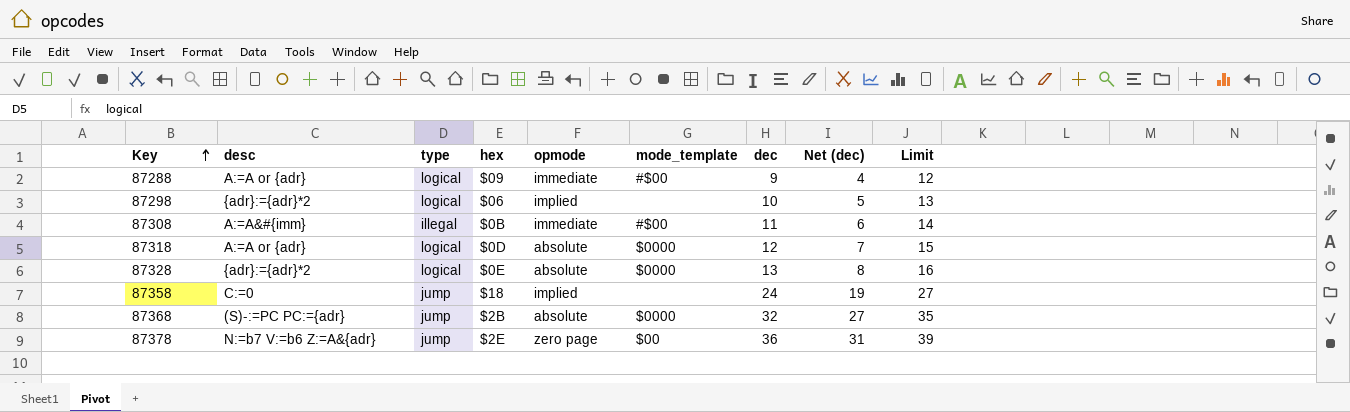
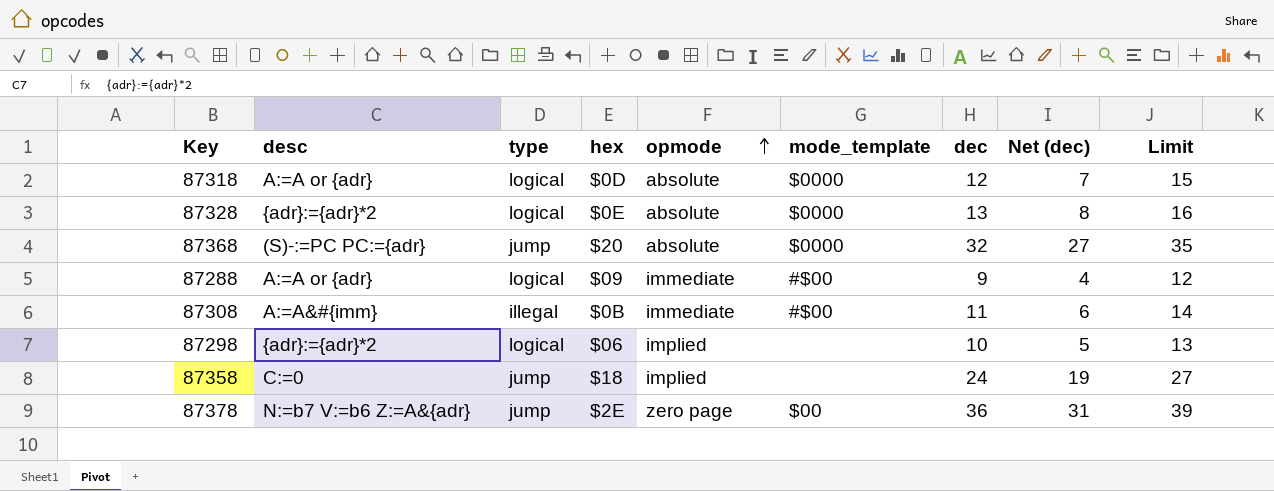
row order: Key ascending -> opmode ascending
87368 | hex: $2B -> $20

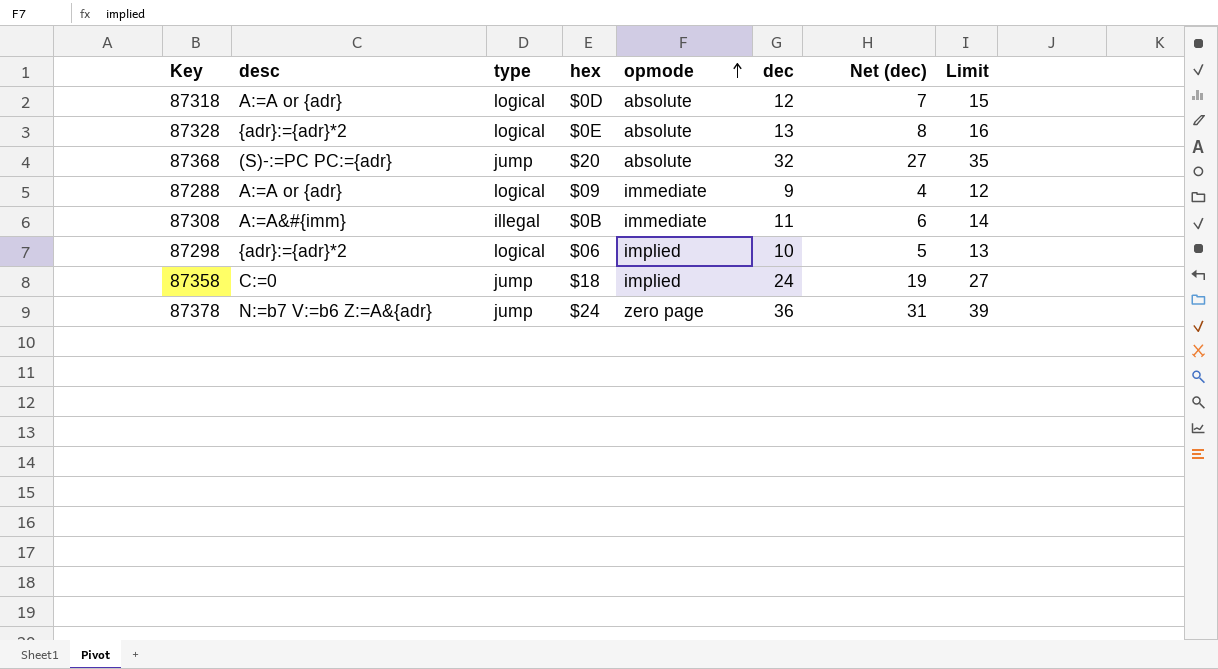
column mode_template | position: 6 -> none
87378 | hex: $2E -> $24

